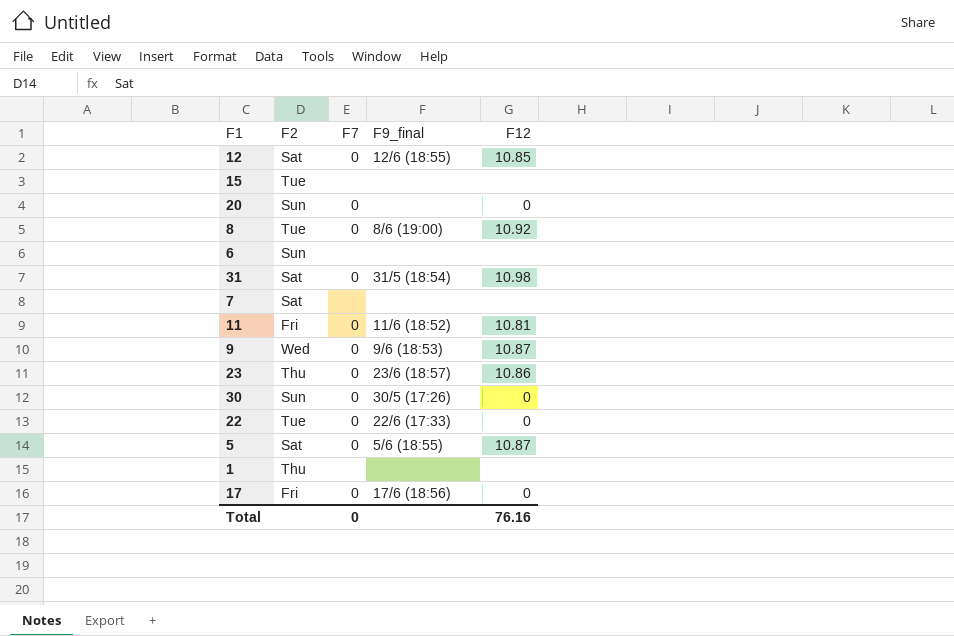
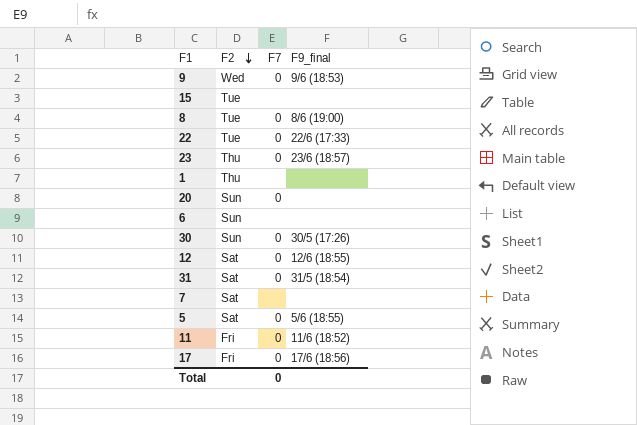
row order: none -> F2 descending
column F12 | position: 5 -> none

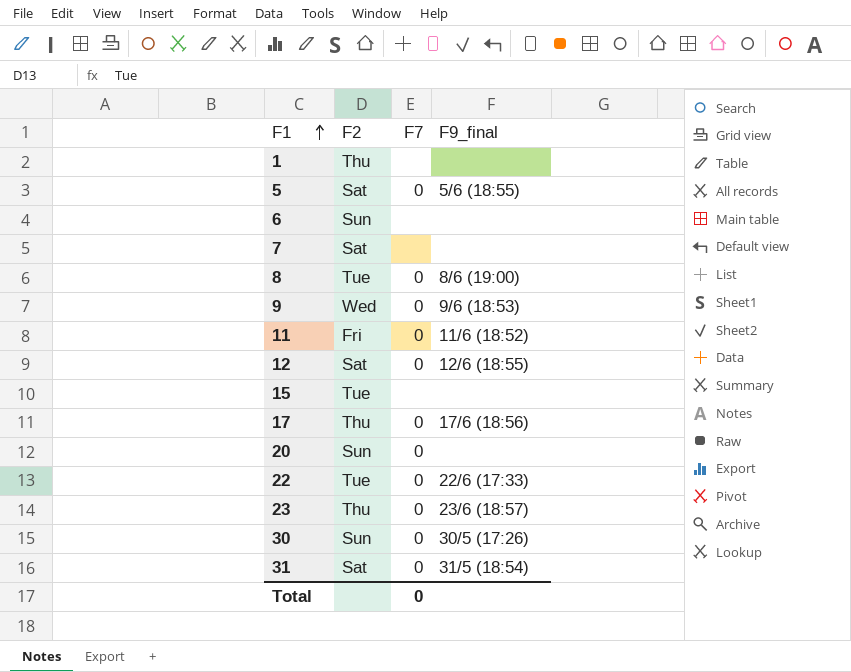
row order: F2 descending -> F1 ascending
17 | F2: Fri -> Thu

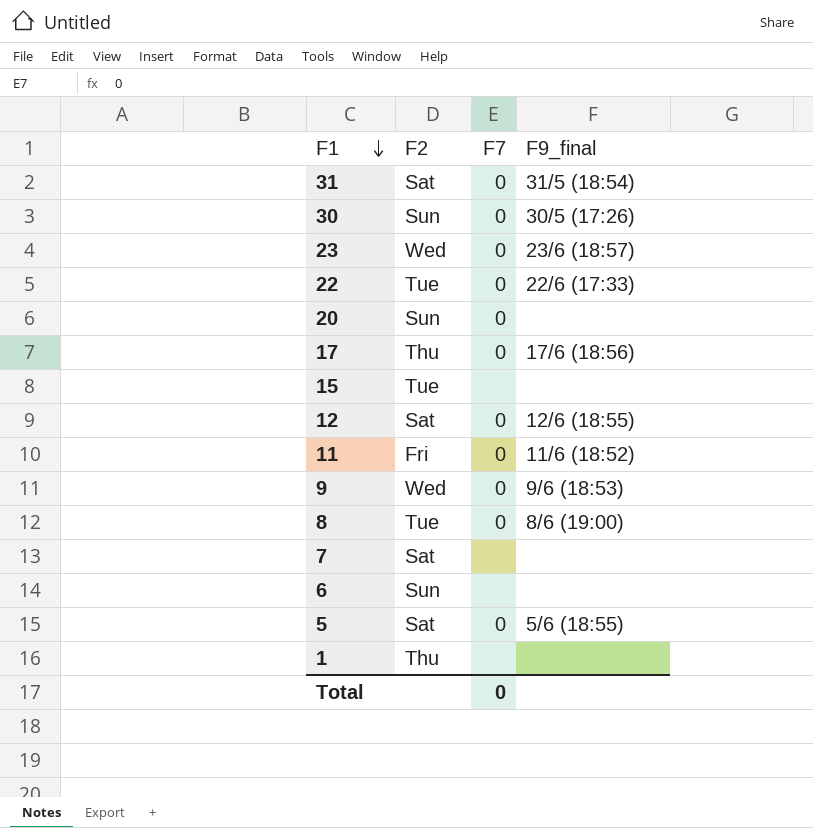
row order: F1 ascending -> F1 descending
23 | F2: Thu -> Wed

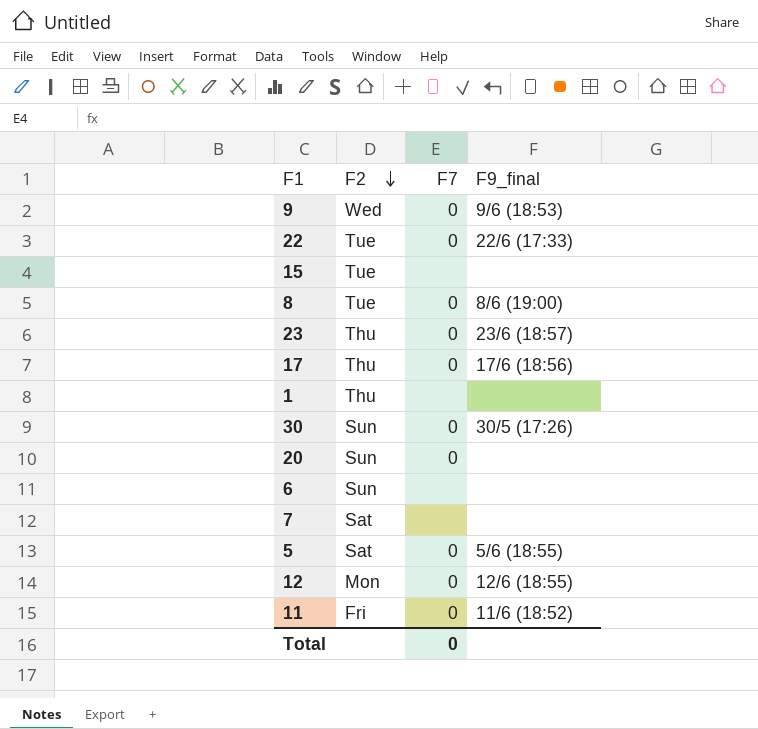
row order: F1 descending -> F2 descending
row 31: Sat | 0 | 31/5 (18:54) -> none
23 | F2: Wed -> Thu
12 | F2: Sat -> Mon

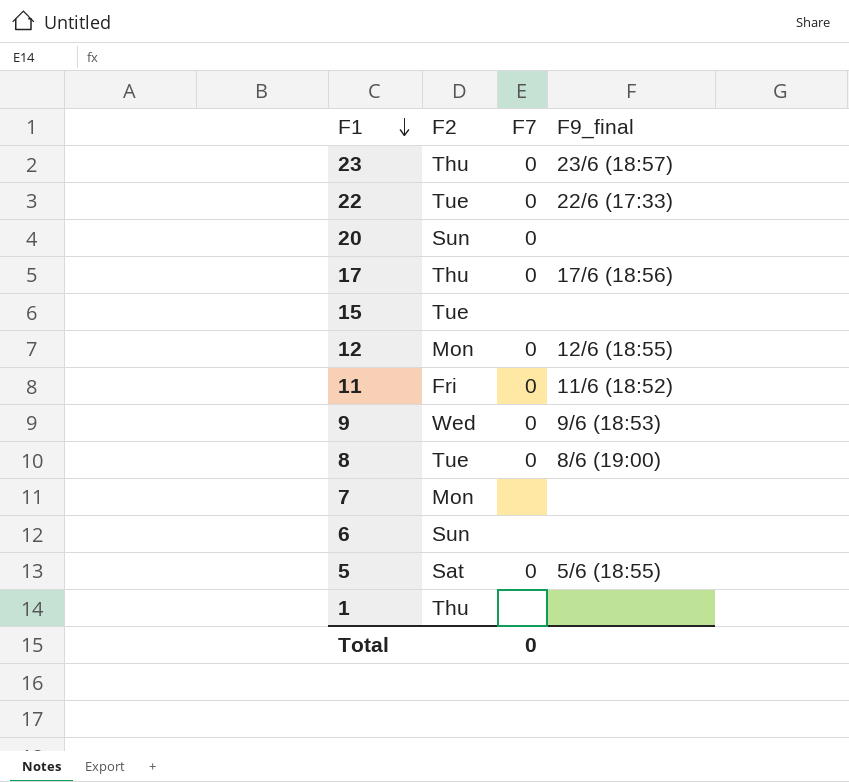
row order: F2 descending -> F1 descending
row 30: Sun | 0 | 30/5 (17:26) -> none
7 | F2: Sat -> Mon

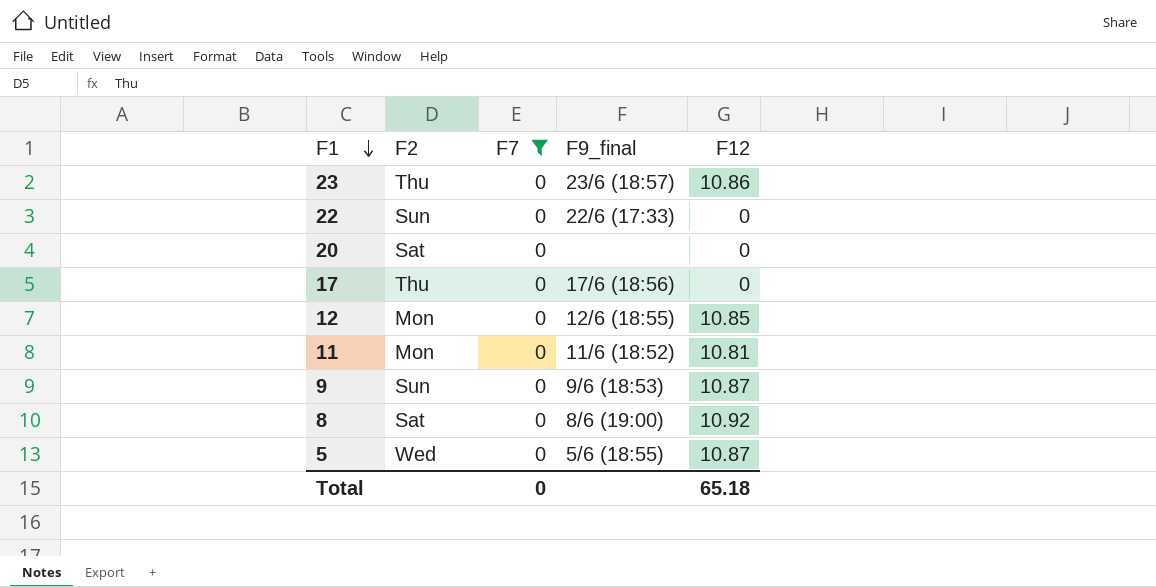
filter: none -> F7 = 0
column F12 | position: none -> 5
22 | F2: Tue -> Sun
20 | F2: Sun -> Sat
11 | F2: Fri -> Mon
9 | F2: Wed -> Sun
8 | F2: Tue -> Sat
5 | F2: Sat -> Wed

